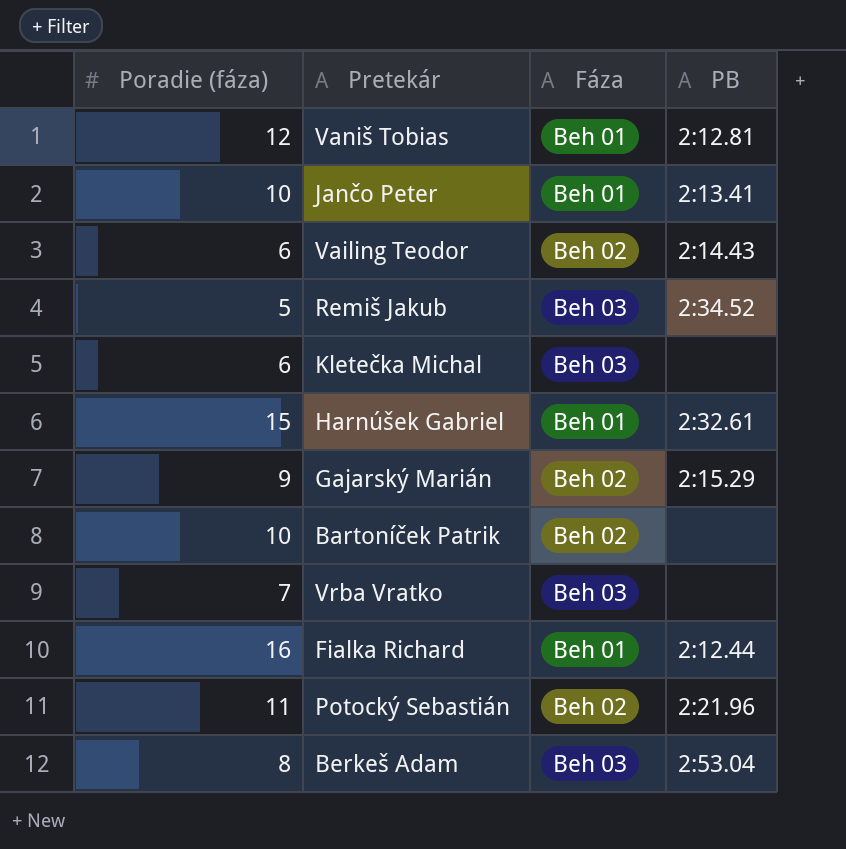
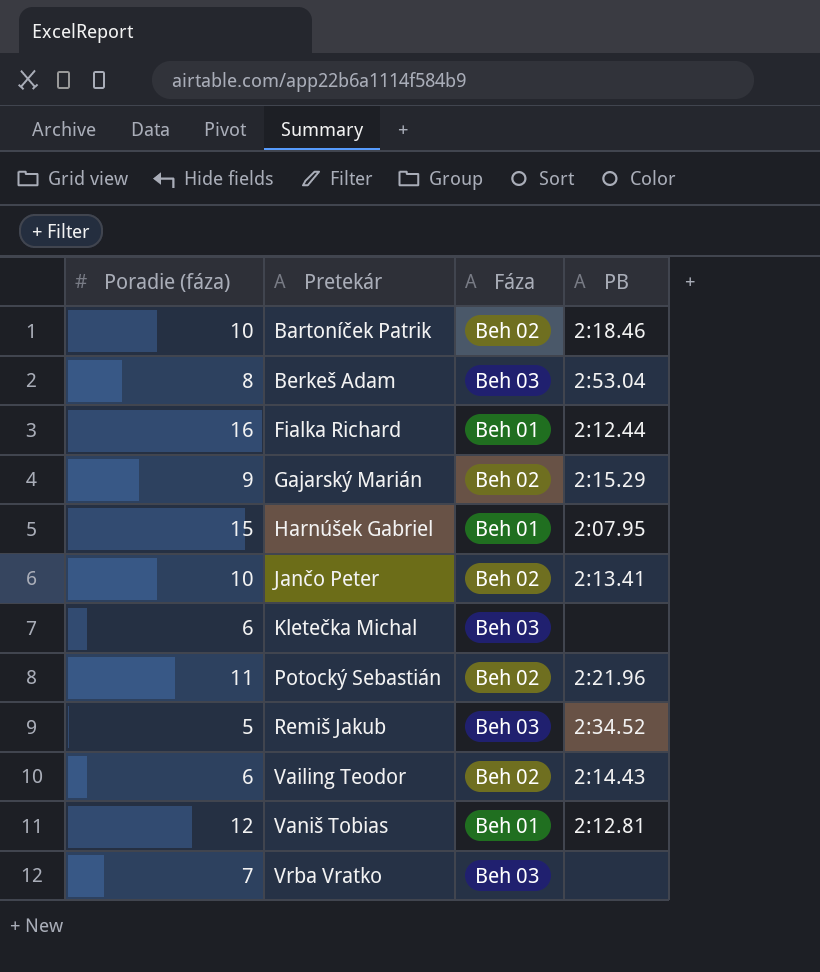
row order: none -> Pretekár ascending
Bartoníček Patrik | PB: none -> 2:18.46
Harnúšek Gabriel | PB: 2:32.61 -> 2:07.95
Jančo Peter | Fáza: Beh 01 -> Beh 02

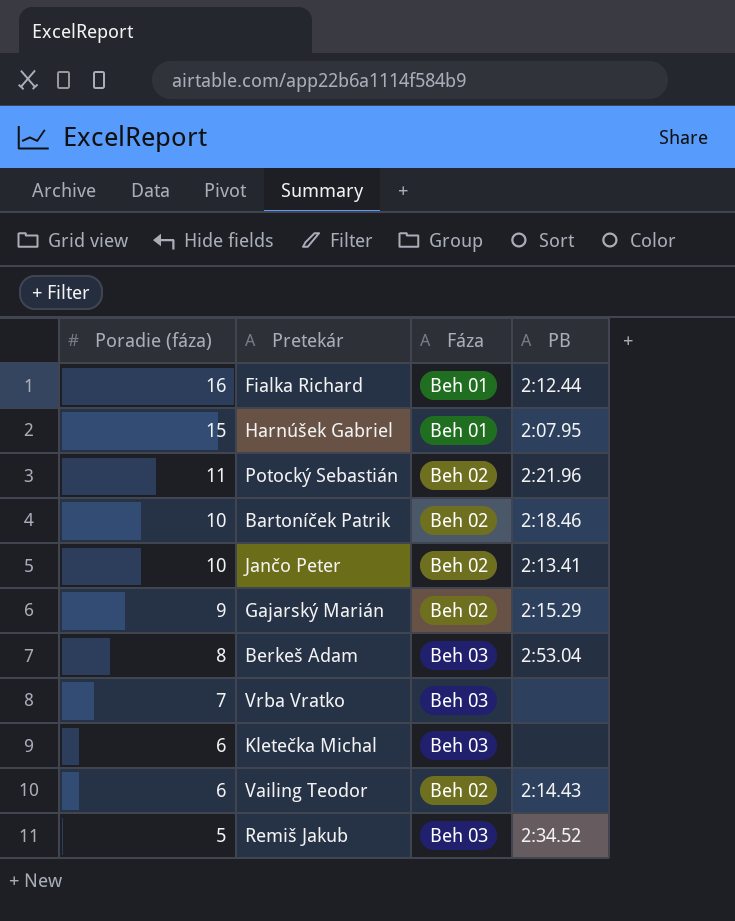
row order: Pretekár ascending -> Poradie (fáza) descending
row Vaniš Tobias: 12 | Beh 01 | 2:12.81 -> none

